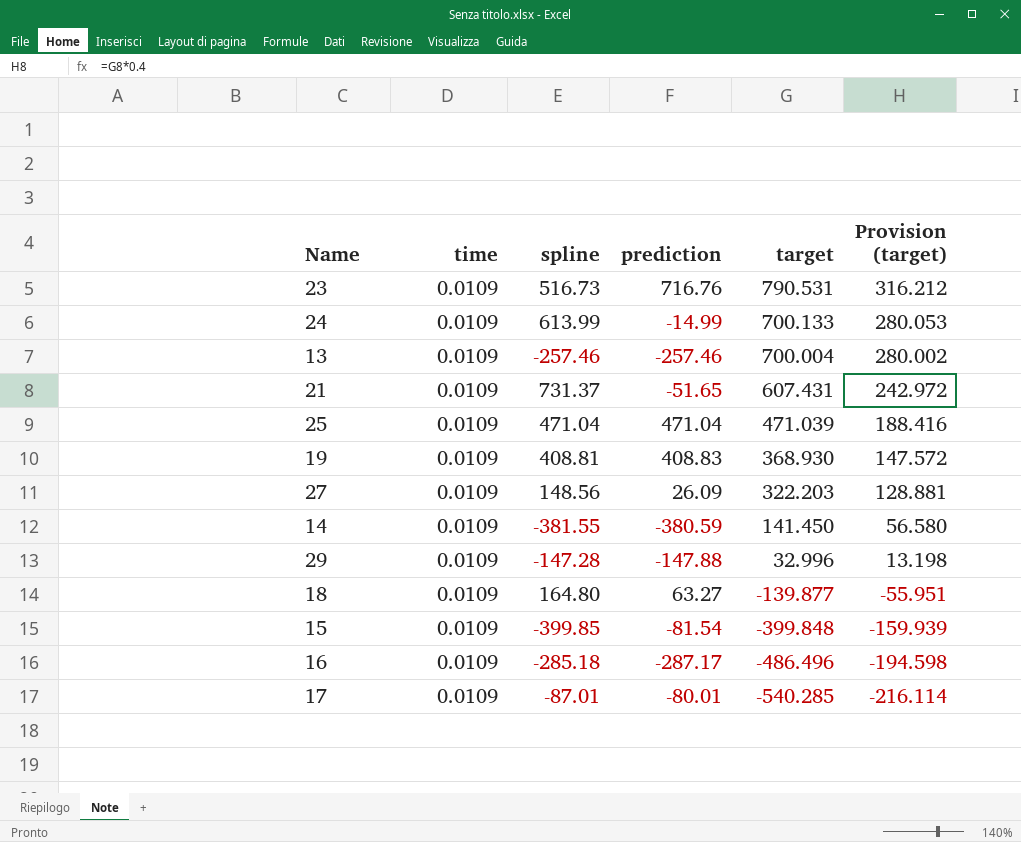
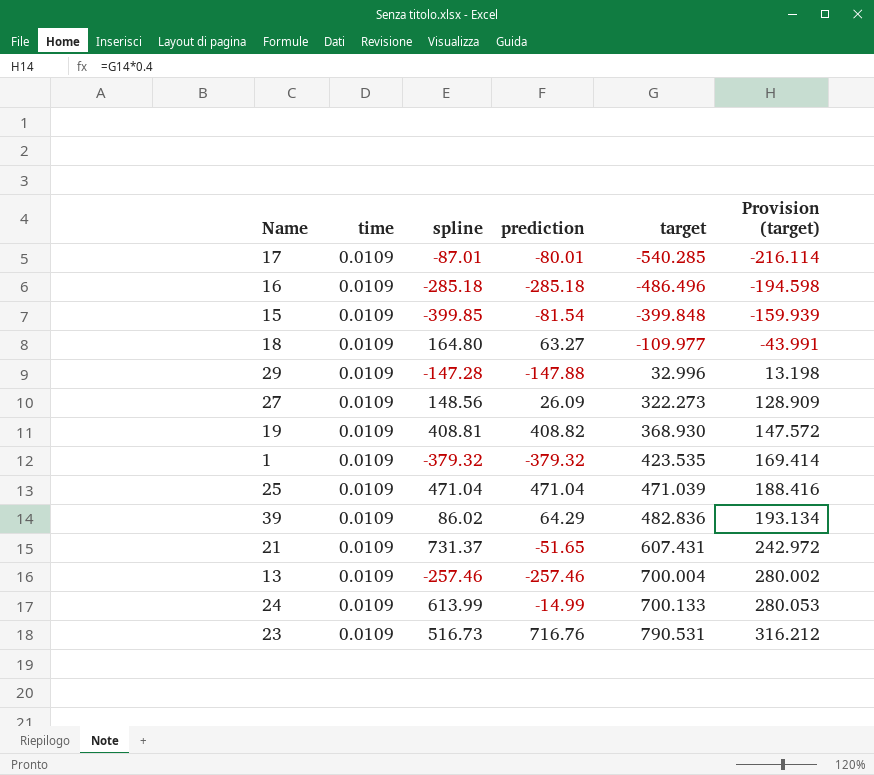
row order: target descending -> target ascending
row 14: 0.0109 | -381.55 | -380.59 | 141.450 | 56.580 -> none
16 | prediction: -287.17 -> -285.18
18 | target: -139.877 -> -109.977
18 | Provision (target): -55.951 -> -43.991
27 | target: 322.203 -> 322.273
27 | Provision (target): 128.881 -> 128.909
19 | prediction: 408.83 -> 408.82
row 1: none -> 0.0109 | -379.32 | -379.32 | 423.535 | 169.414
row 39: none -> 0.0109 | 86.02 | 64.29 | 482.836 | 193.134

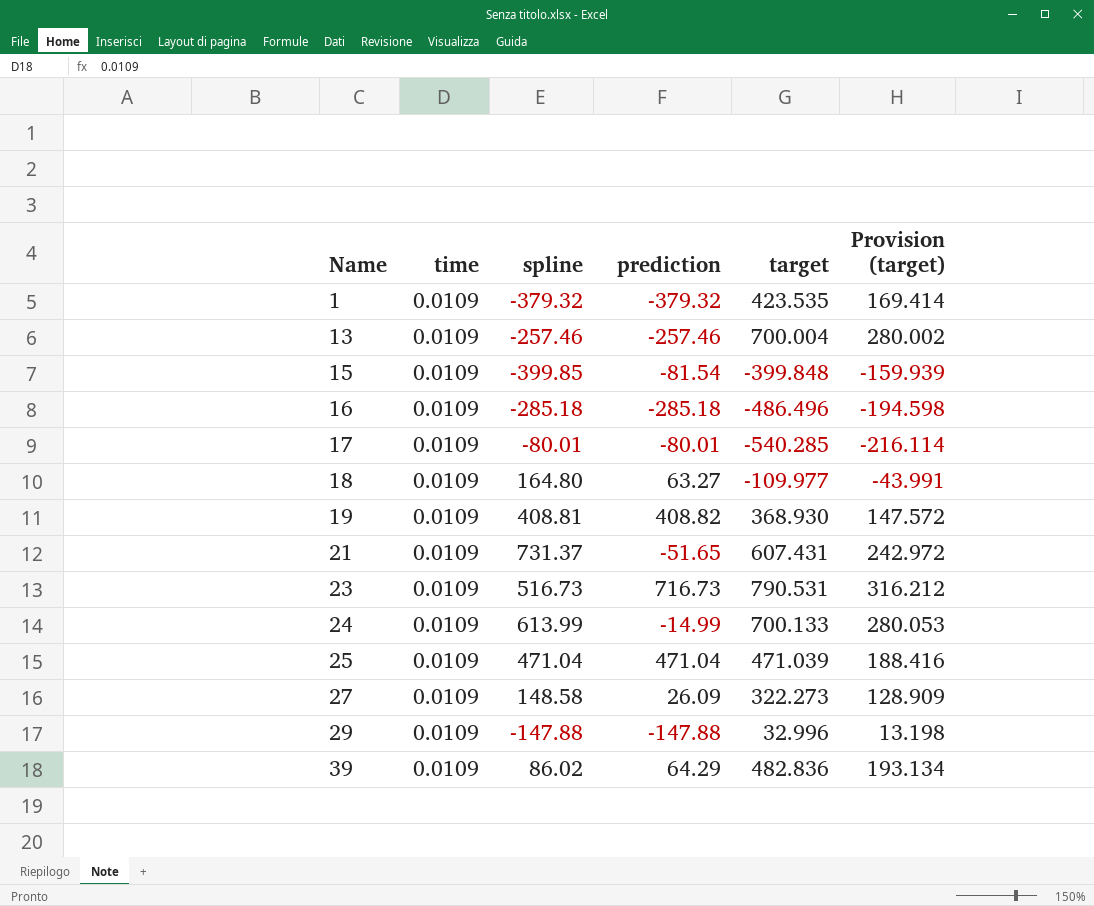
row order: target ascending -> Name ascending
17 | spline: -87.01 -> -80.01
23 | prediction: 716.76 -> 716.73
27 | spline: 148.56 -> 148.58
29 | spline: -147.28 -> -147.88

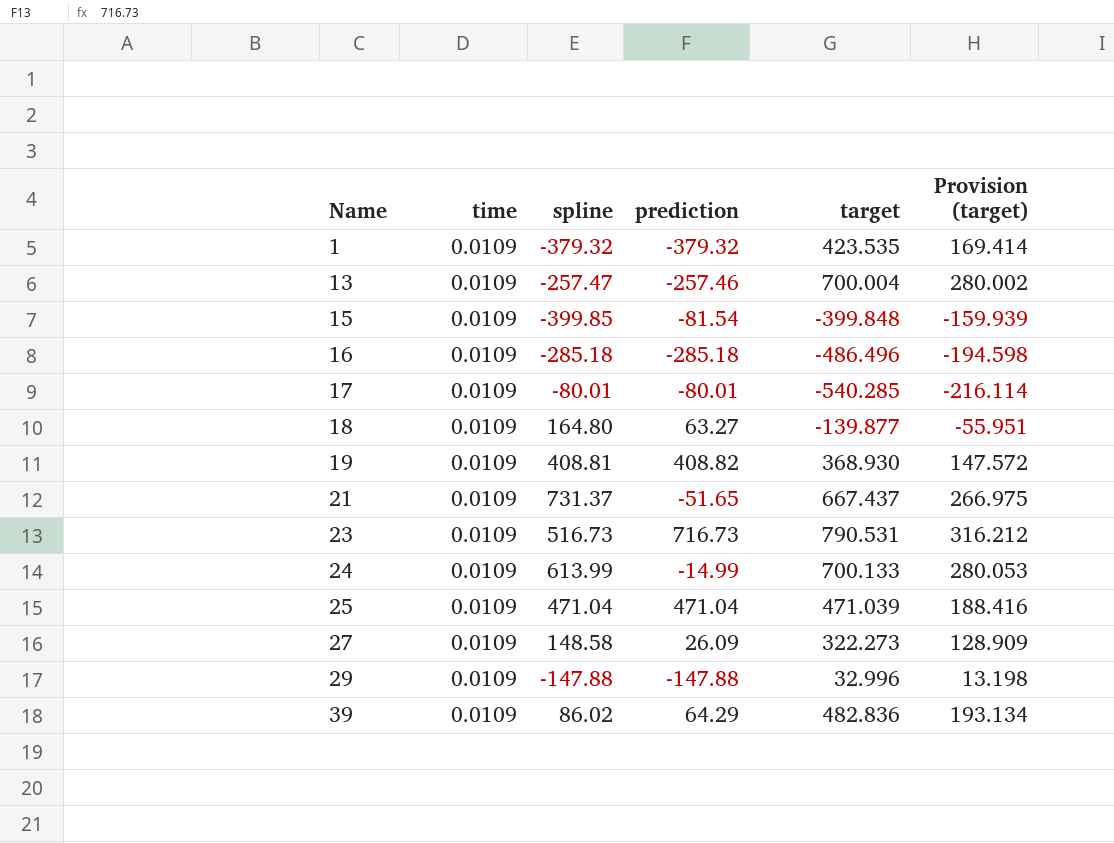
13 | spline: -257.46 -> -257.47
18 | target: -109.977 -> -139.877
18 | Provision (target): -43.991 -> -55.951
21 | target: 607.431 -> 667.437
21 | Provision (target): 242.972 -> 266.975

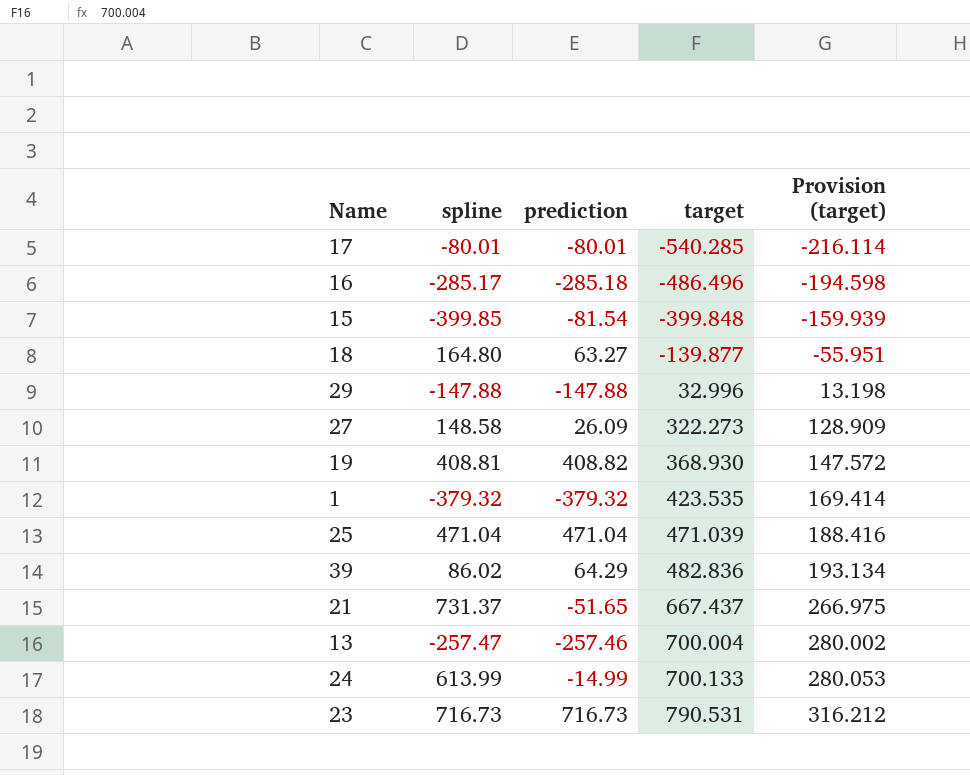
row order: Name ascending -> target ascending
column time | position: 2 -> none
16 | spline: -285.18 -> -285.17
23 | spline: 516.73 -> 716.73

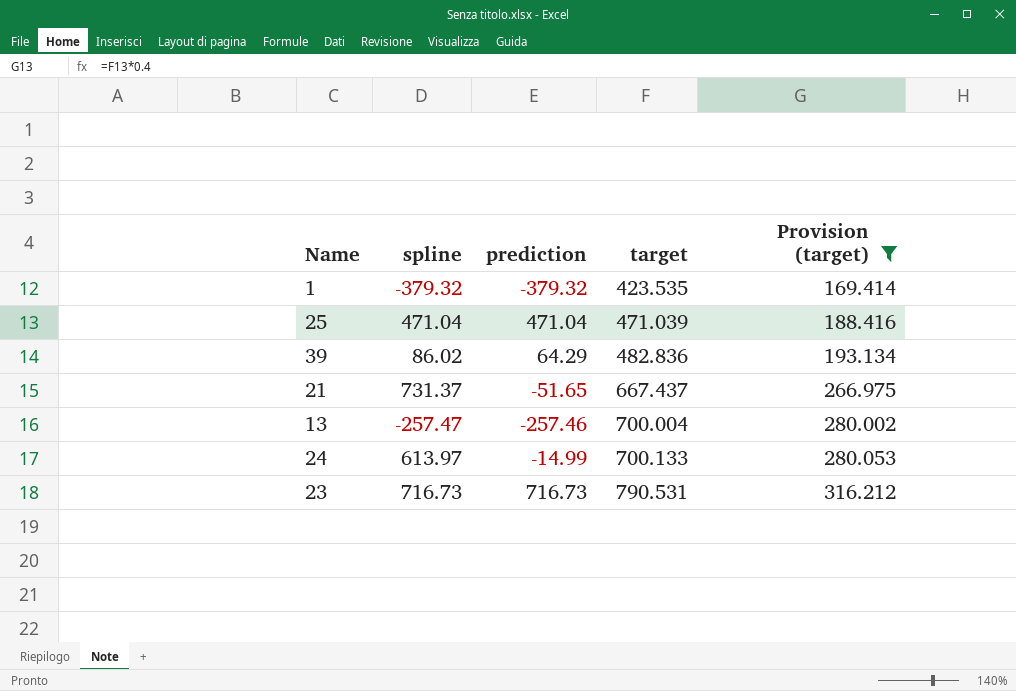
filter: none -> Provision (target) >= 169.414
24 | spline: 613.99 -> 613.97

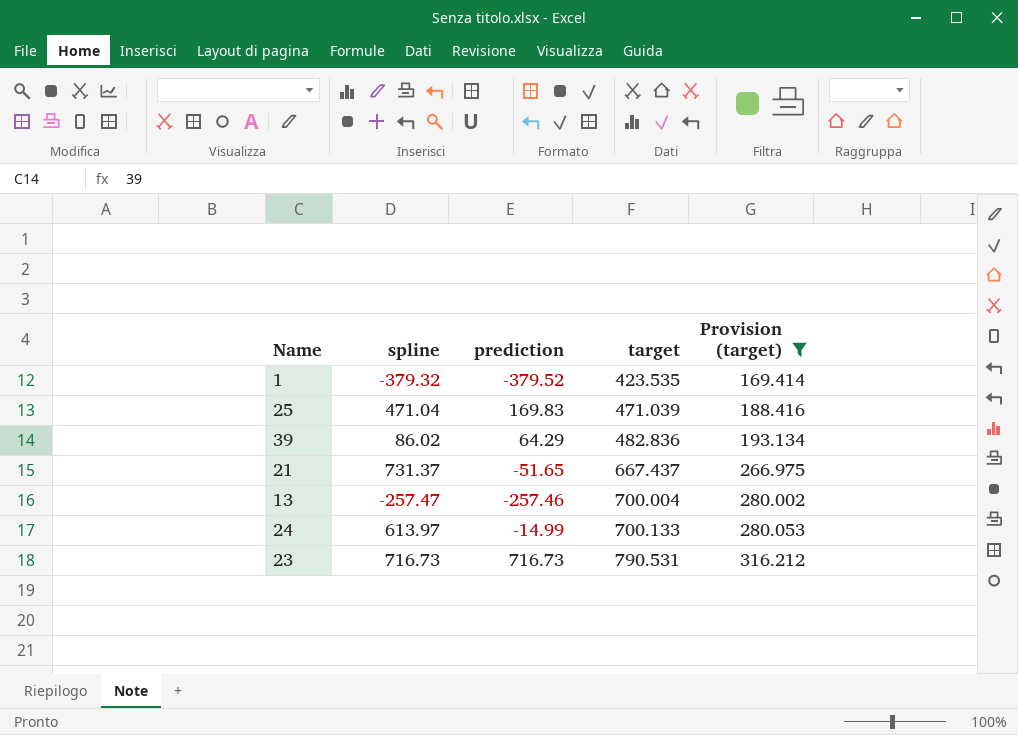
1 | prediction: -379.32 -> -379.52
25 | prediction: 471.04 -> 169.83

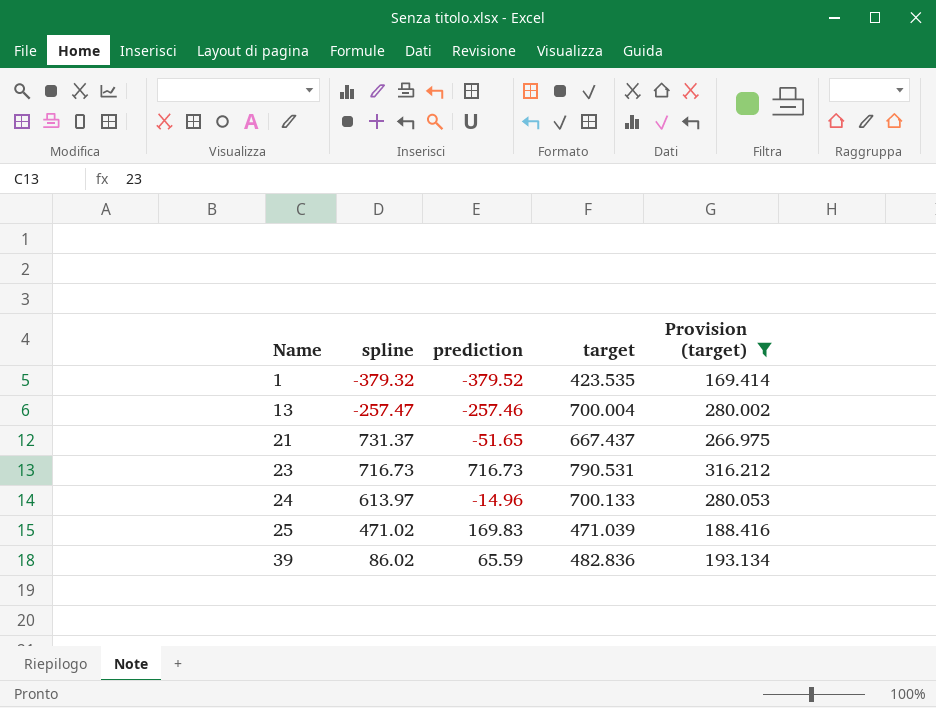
row order: target ascending -> Name ascending
24 | prediction: -14.99 -> -14.96
25 | spline: 471.04 -> 471.02
39 | prediction: 64.29 -> 65.59

